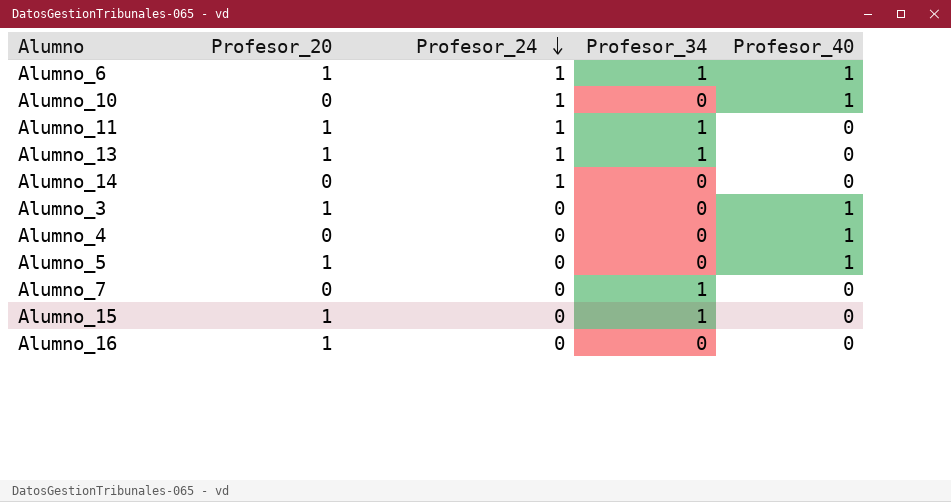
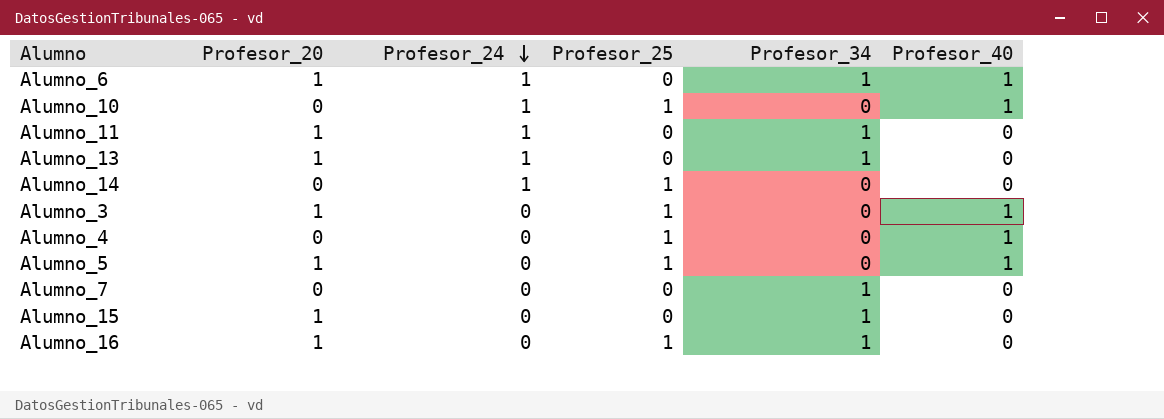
column Profesor_25 | position: none -> 4
Alumno_16 | Profesor_34: 0 -> 1

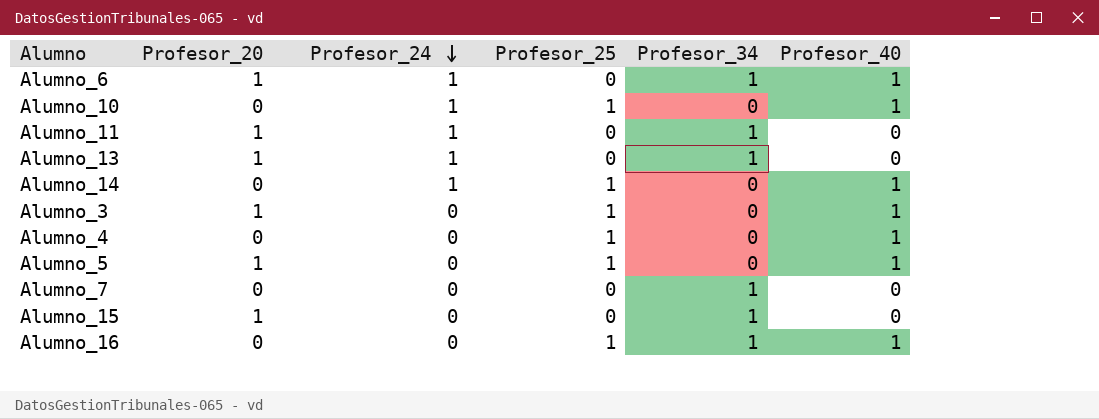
Alumno_14 | Profesor_40: 0 -> 1
Alumno_16 | Profesor_20: 1 -> 0
Alumno_16 | Profesor_40: 0 -> 1

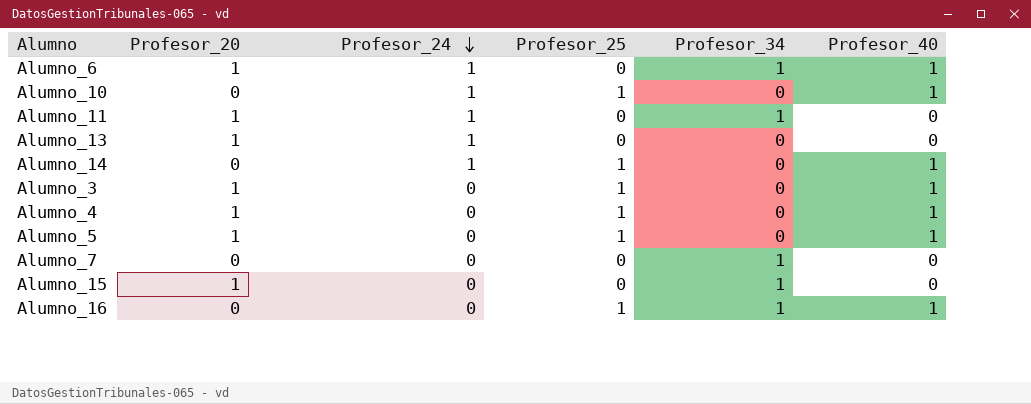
Alumno_13 | Profesor_34: 1 -> 0
Alumno_4 | Profesor_20: 0 -> 1

